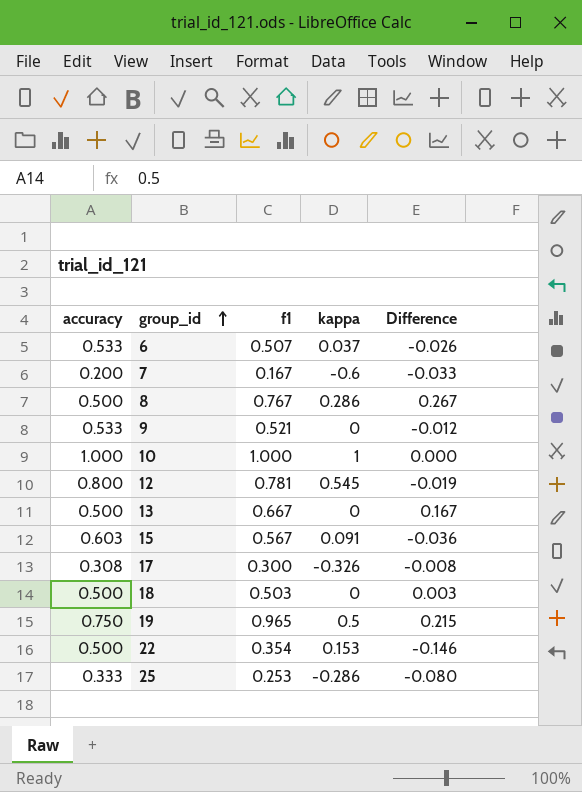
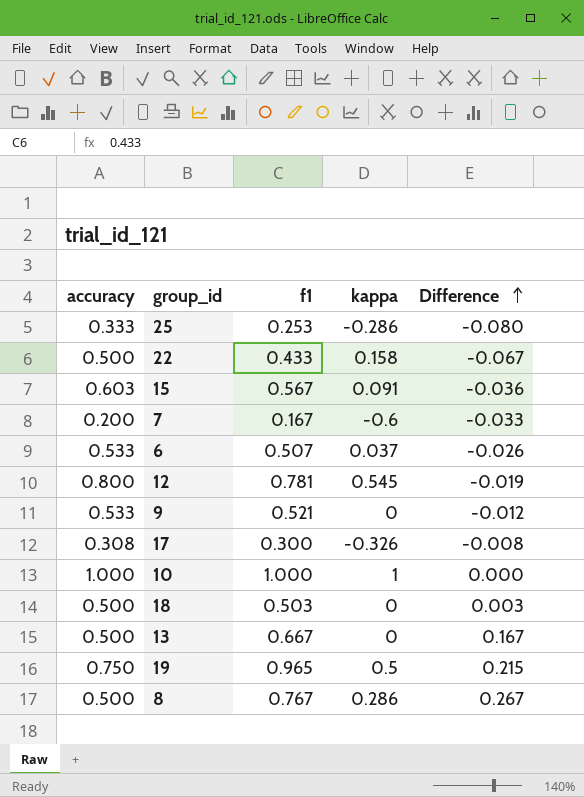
row order: group_id ascending -> Difference ascending
22 | f1: 0.354 -> 0.433
22 | kappa: 0.153 -> 0.158
22 | Difference: -0.146 -> -0.067

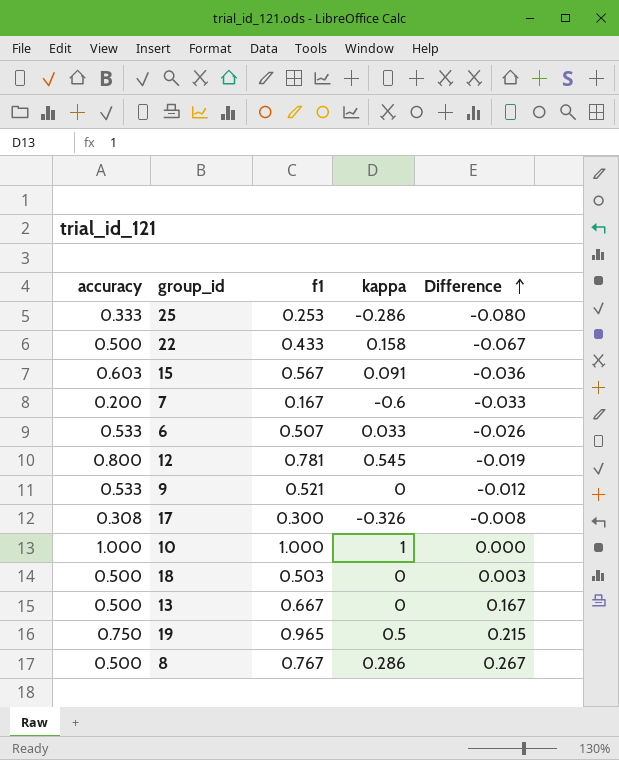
6 | kappa: 0.037 -> 0.033

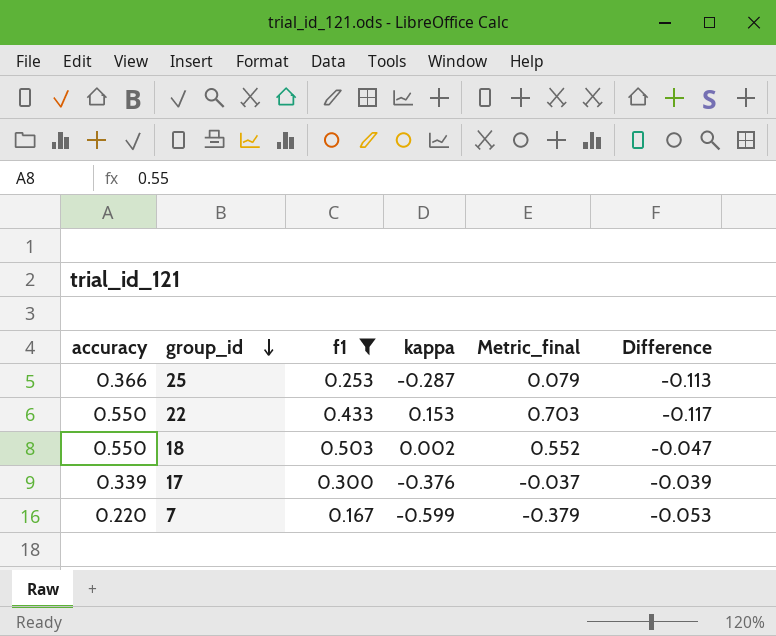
filter: none -> f1 <= 0.503
row order: Difference ascending -> group_id descending
column Metric_final | formula: none -> [accuracy] + [kappa]
25 | accuracy: 0.333 -> 0.366
25 | kappa: -0.286 -> -0.287
25 | Difference: -0.080 -> -0.113
22 | accuracy: 0.500 -> 0.550
22 | kappa: 0.158 -> 0.153
22 | Difference: -0.067 -> -0.117
18 | accuracy: 0.500 -> 0.550
18 | kappa: 0 -> 0.002
18 | Difference: 0.003 -> -0.047
17 | accuracy: 0.308 -> 0.339
17 | kappa: -0.326 -> -0.376
17 | Difference: -0.008 -> -0.039
7 | accuracy: 0.200 -> 0.220
7 | kappa: -0.6 -> -0.599
7 | Difference: -0.033 -> -0.053

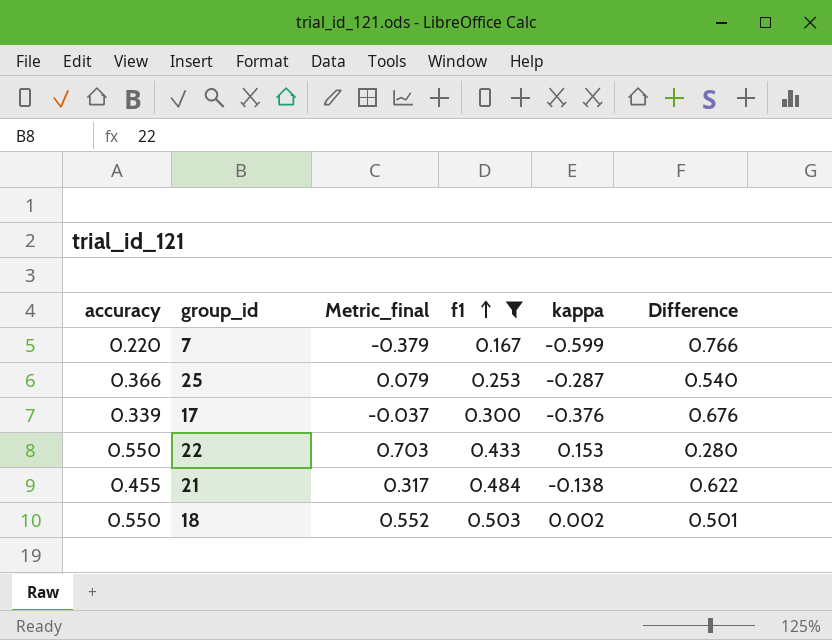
row order: group_id descending -> f1 ascending
column Metric_final | position: 5 -> 3
column Difference | formula: [f1] - [accuracy] -> [f1] - [kappa]
row 21: none -> 0.455 | 0.317 | 0.484 | -0.138 | 0.622

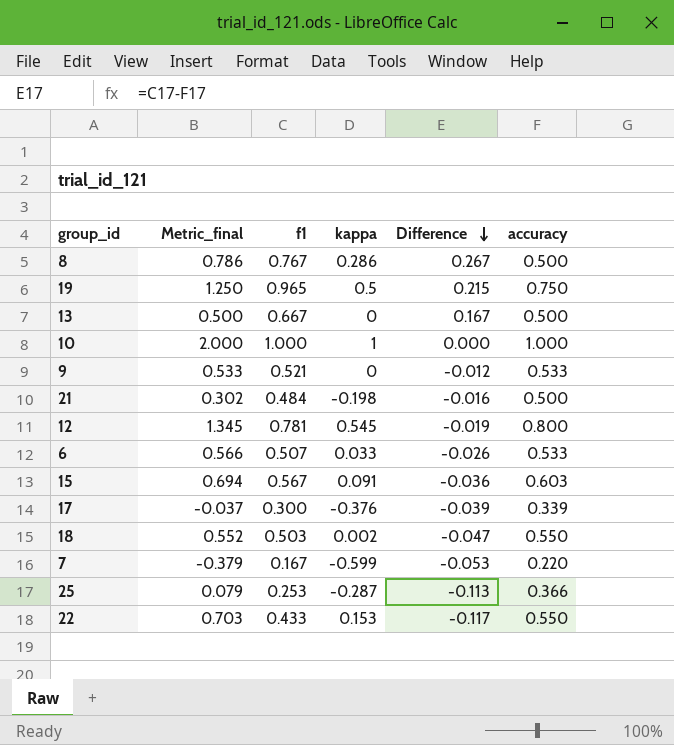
filter: f1 <= 0.503 -> none
row order: f1 ascending -> Difference descending
column Difference | formula: [f1] - [kappa] -> [f1] - [accuracy]
column accuracy | position: 1 -> 6
21 | Metric_final: 0.317 -> 0.302
21 | kappa: -0.138 -> -0.198
21 | accuracy: 0.455 -> 0.500

